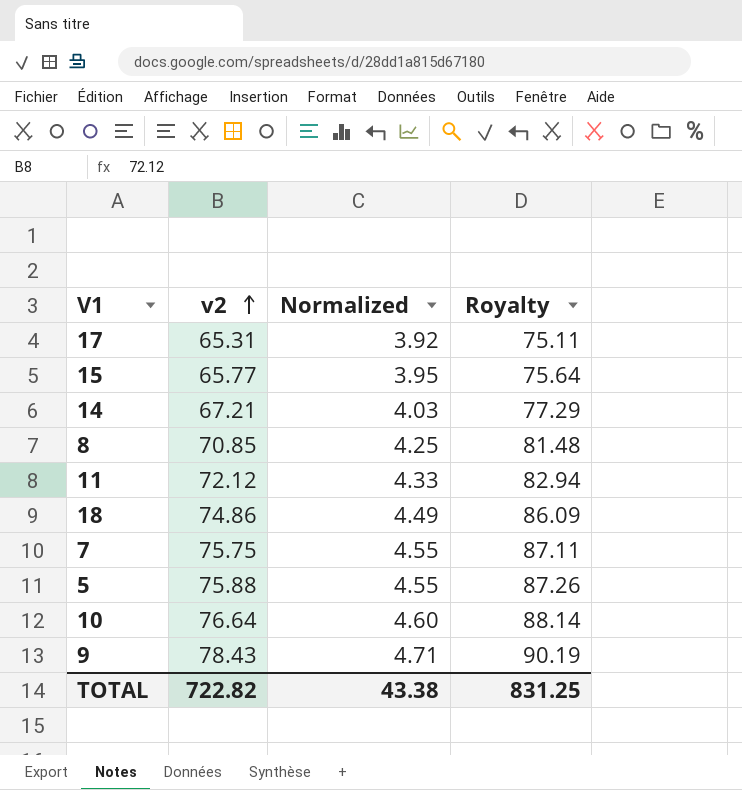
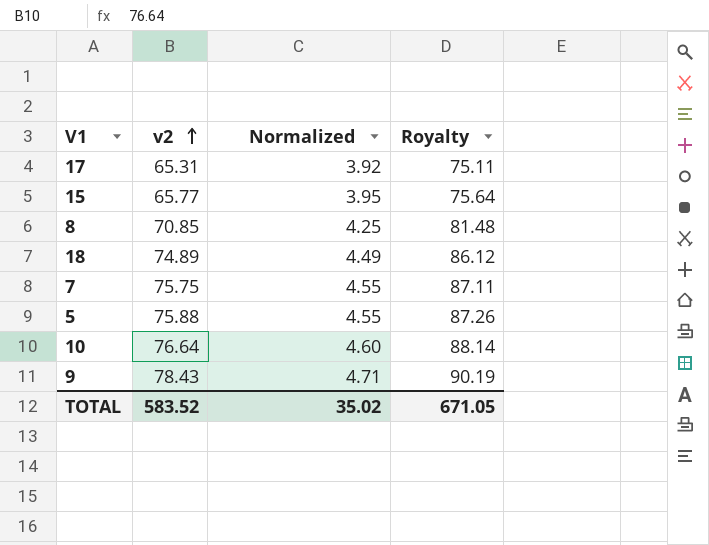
row 14: 67.21 | 4.03 | 77.29 -> none
row 11: 72.12 | 4.33 | 82.94 -> none
18 | v2: 74.86 -> 74.89
18 | Royalty: 86.09 -> 86.12
TOTAL | v2: 722.82 -> 583.52
TOTAL | Normalized: 43.38 -> 35.02
TOTAL | Royalty: 831.25 -> 671.05

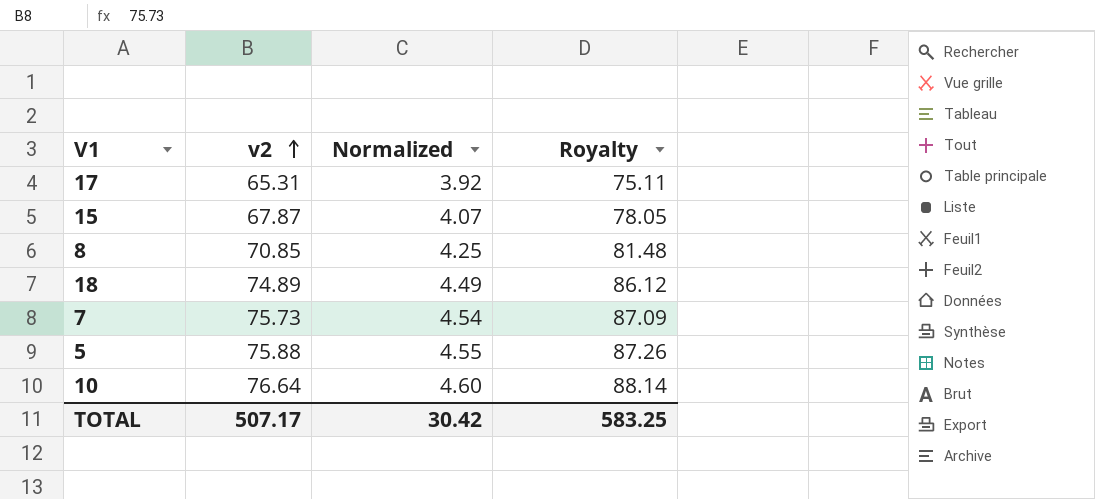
row 9: 78.43 | 4.71 | 90.19 -> none
15 | v2: 65.77 -> 67.87
15 | Normalized: 3.95 -> 4.07
15 | Royalty: 75.64 -> 78.05
7 | v2: 75.75 -> 75.73
7 | Normalized: 4.55 -> 4.54
7 | Royalty: 87.11 -> 87.09
TOTAL | v2: 583.52 -> 507.17
TOTAL | Normalized: 35.02 -> 30.42
TOTAL | Royalty: 671.05 -> 583.25

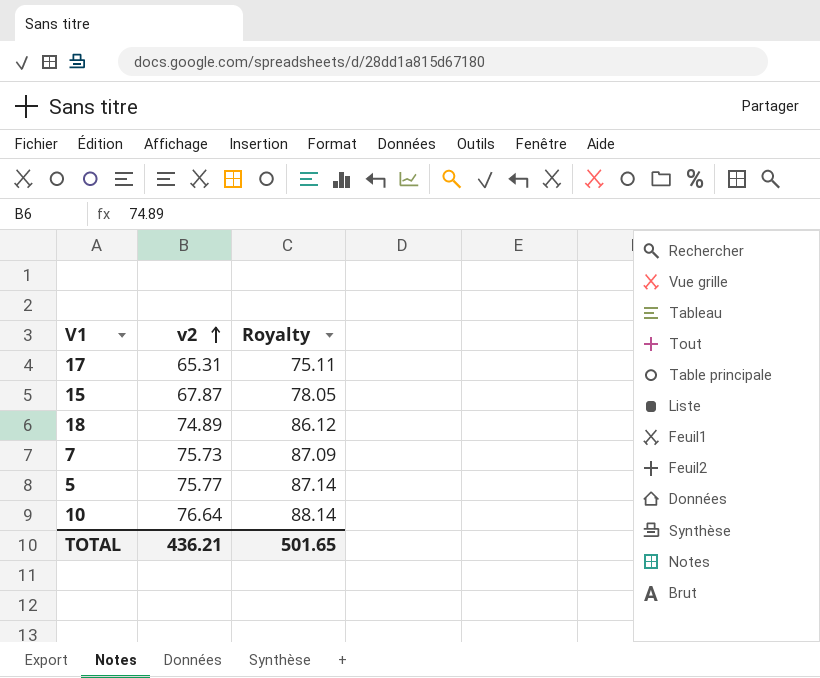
column Normalized | formula: [v2] * 0.06 -> none
row 8: 70.85 | 4.25 | 81.48 -> none
5 | v2: 75.88 -> 75.77
5 | Royalty: 87.26 -> 87.14
TOTAL | v2: 507.17 -> 436.21
TOTAL | Royalty: 583.25 -> 501.65

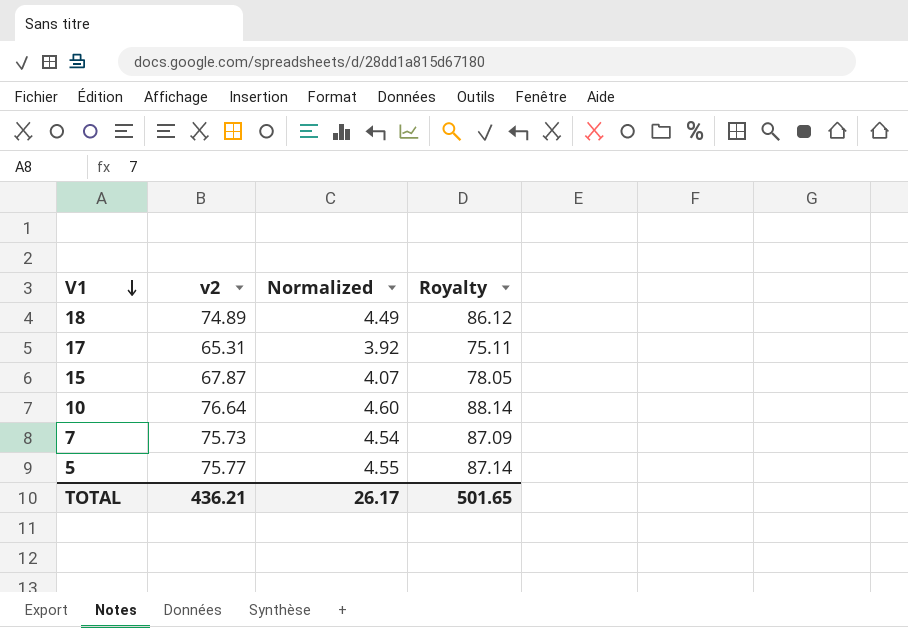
row order: v2 ascending -> V1 descending
column Normalized | formula: none -> [v2] * 0.06

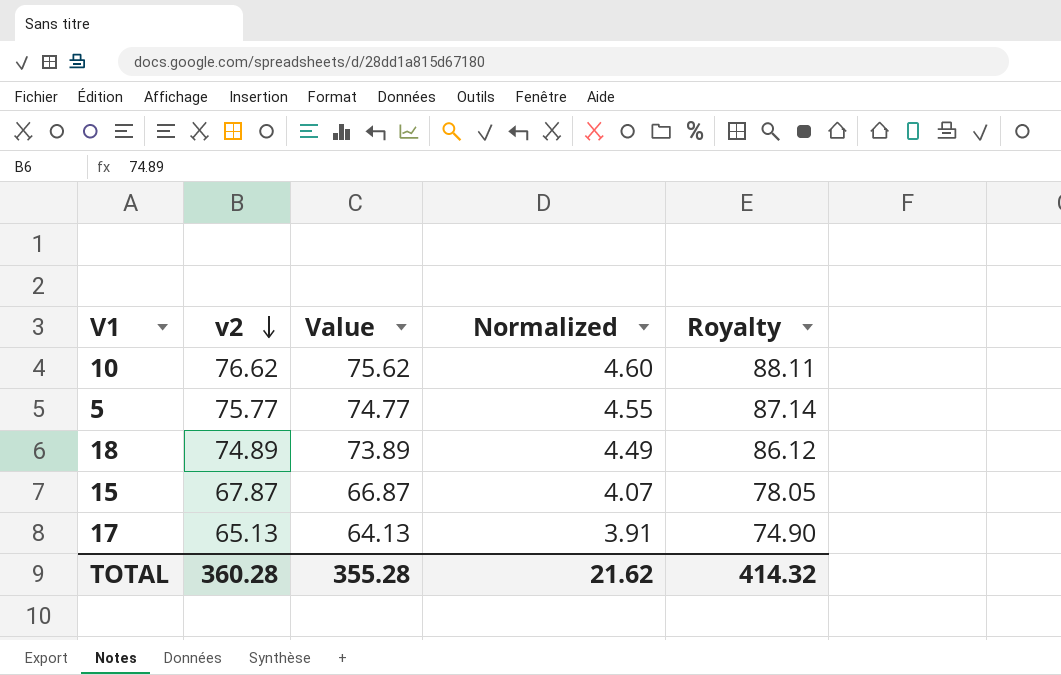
row order: V1 descending -> v2 descending
column Value | formula: none -> [v2] - 1
row 7: 75.73 | 4.54 | 87.09 -> none
10 | v2: 76.64 -> 76.62
10 | Royalty: 88.14 -> 88.11
17 | v2: 65.31 -> 65.13
17 | Normalized: 3.92 -> 3.91
17 | Royalty: 75.11 -> 74.90
TOTAL | v2: 436.21 -> 360.28
TOTAL | Normalized: 26.17 -> 21.62
TOTAL | Royalty: 501.65 -> 414.32

